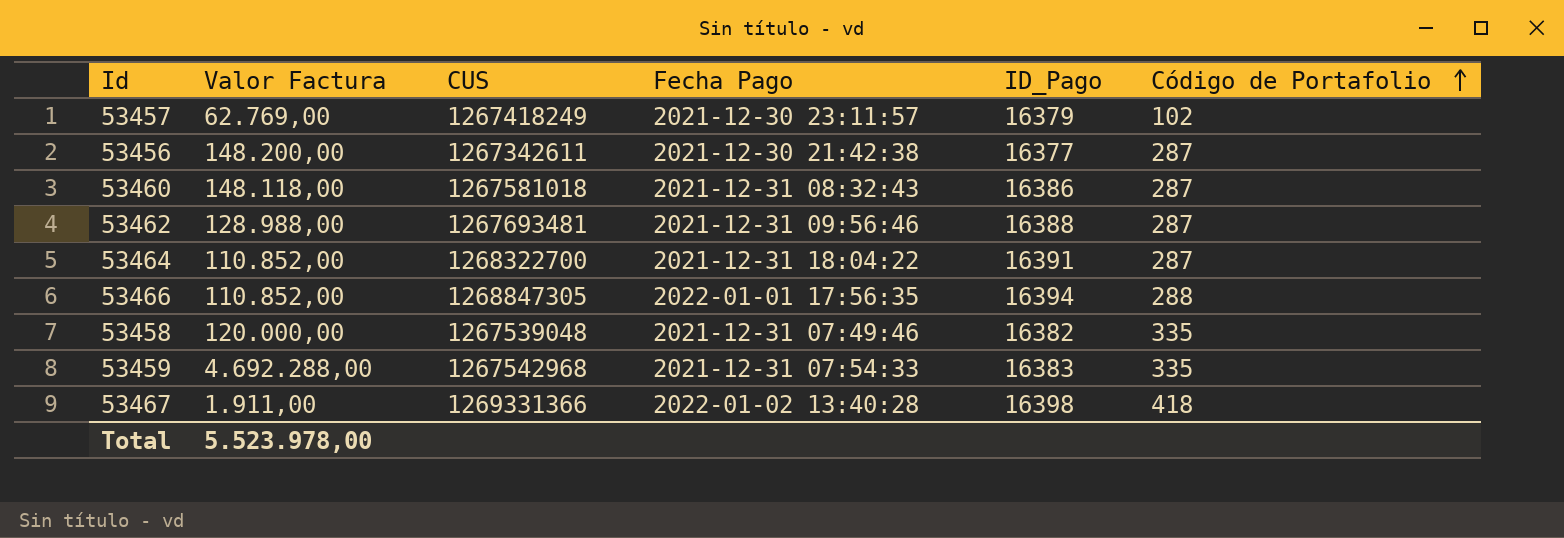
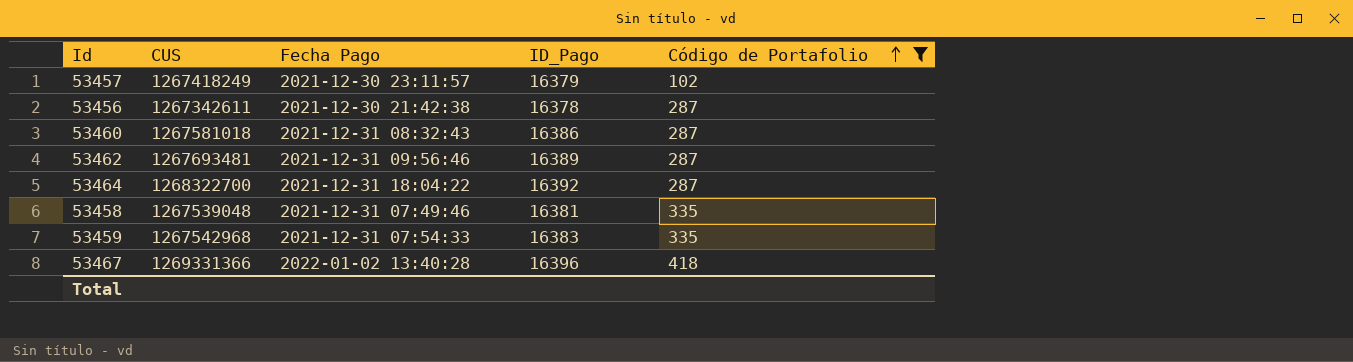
filter: none -> Código de Portafolio != 288
column Valor Factura | position: 2 -> none
53456 | ID_Pago: 16377 -> 16378
53462 | ID_Pago: 16388 -> 16389
53464 | ID_Pago: 16391 -> 16392
53458 | ID_Pago: 16382 -> 16381
53467 | ID_Pago: 16398 -> 16396

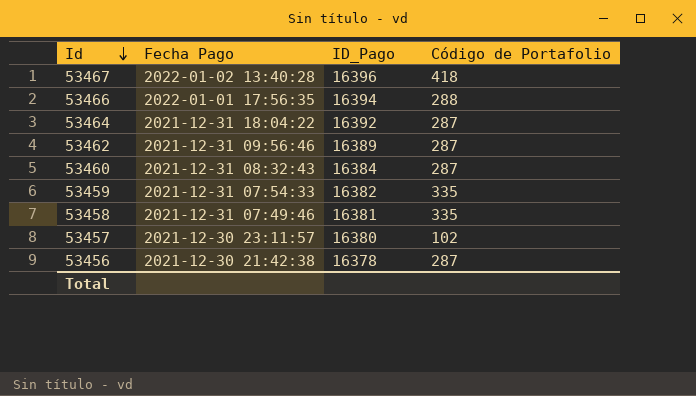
filter: Código de Portafolio != 288 -> none
row order: Código de Portafolio ascending -> Id descending
column CUS | position: 2 -> none
53460 | ID_Pago: 16386 -> 16384
53459 | ID_Pago: 16383 -> 16382
53457 | ID_Pago: 16379 -> 16380

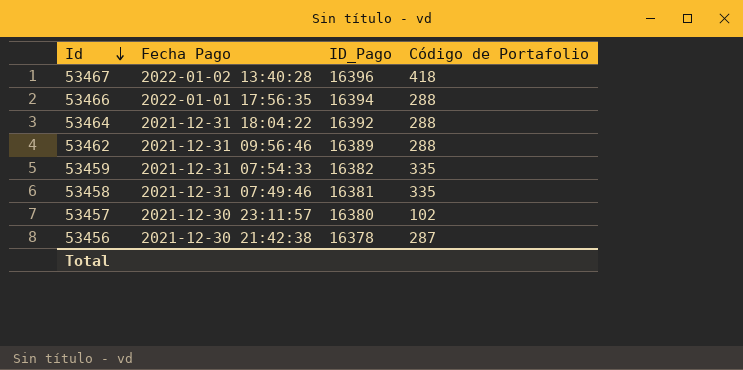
row 53460: 2021-12-31 08:32:43 | 16384 | 287 -> none
53464 | Código de Portafolio: 287 -> 288
53462 | Código de Portafolio: 287 -> 288

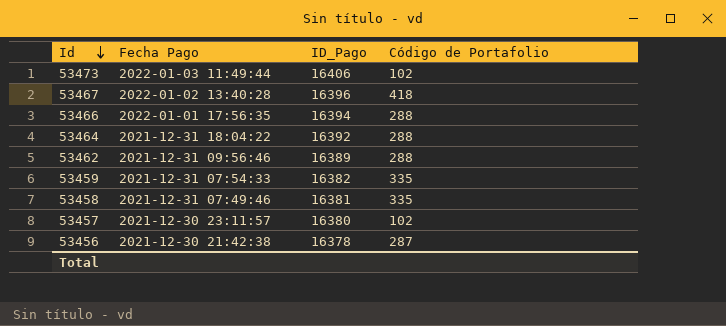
row 53473: none -> 2022-01-03 11:49:44 | 16406 | 102

